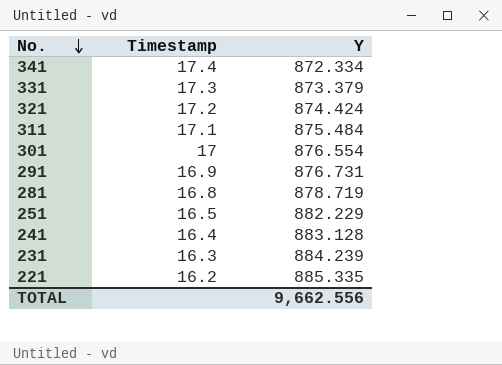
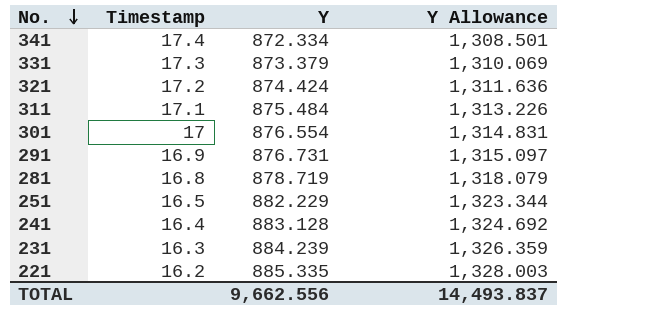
column Y Allowance | formula: none -> [Y] * 1.5

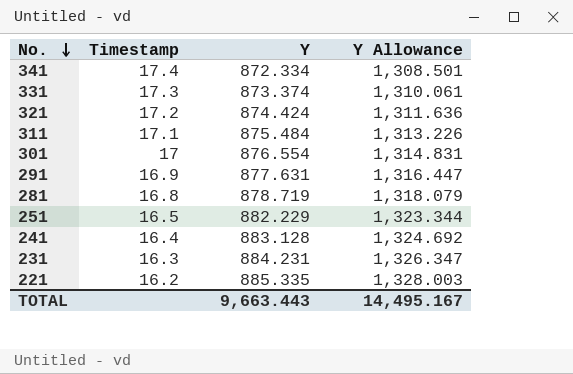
331 | Y: 873.379 -> 873.374
331 | Y Allowance: 1,310.069 -> 1,310.061
291 | Y: 876.731 -> 877.631
291 | Y Allowance: 1,315.097 -> 1,316.447
231 | Y: 884.239 -> 884.231
231 | Y Allowance: 1,326.359 -> 1,326.347
TOTAL | Y: 9,662.556 -> 9,663.443
TOTAL | Y Allowance: 14,493.837 -> 14,495.167

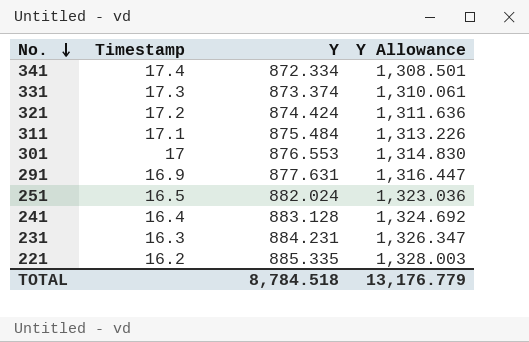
row 281: 16.8 | 878.719 | 1,318.079 -> none
301 | Y: 876.554 -> 876.553
301 | Y Allowance: 1,314.831 -> 1,314.830
251 | Y: 882.229 -> 882.024
251 | Y Allowance: 1,323.344 -> 1,323.036
TOTAL | Y: 9,663.443 -> 8,784.518
TOTAL | Y Allowance: 14,495.167 -> 13,176.779

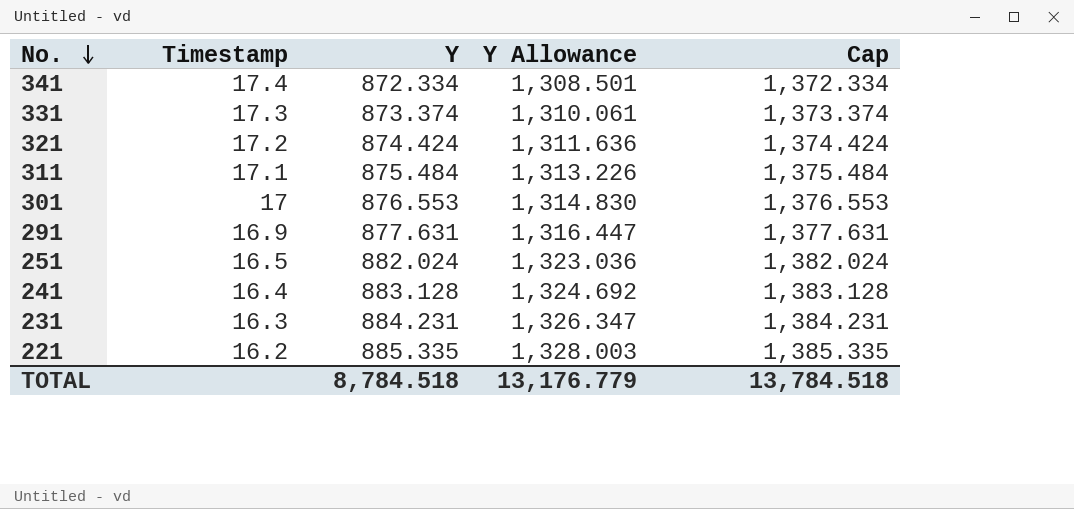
column Cap | formula: none -> [Y] + 500

